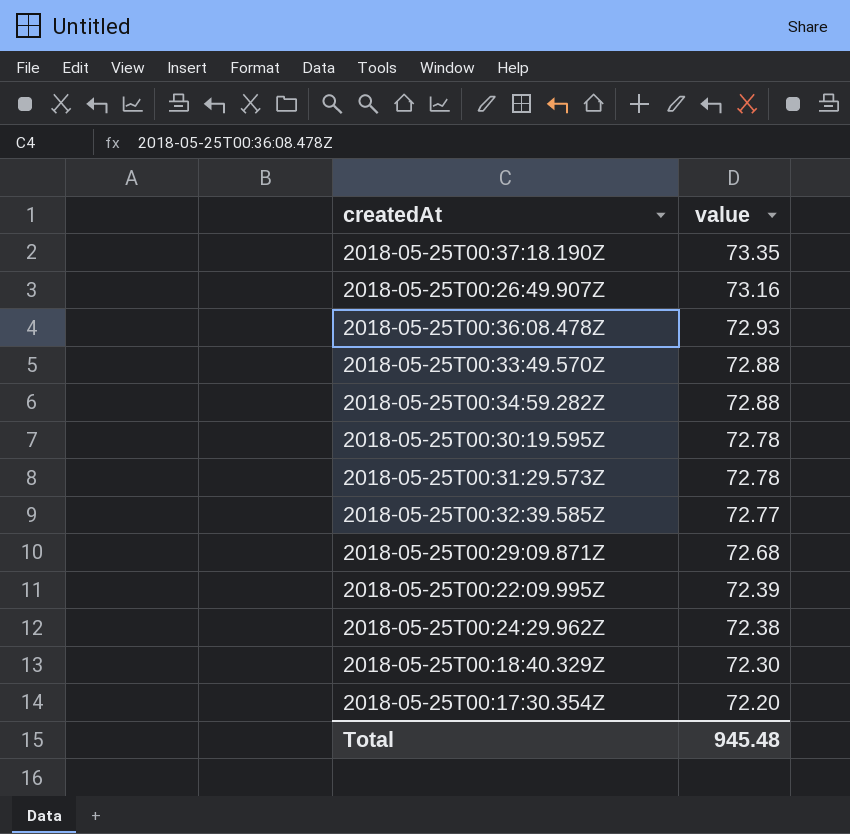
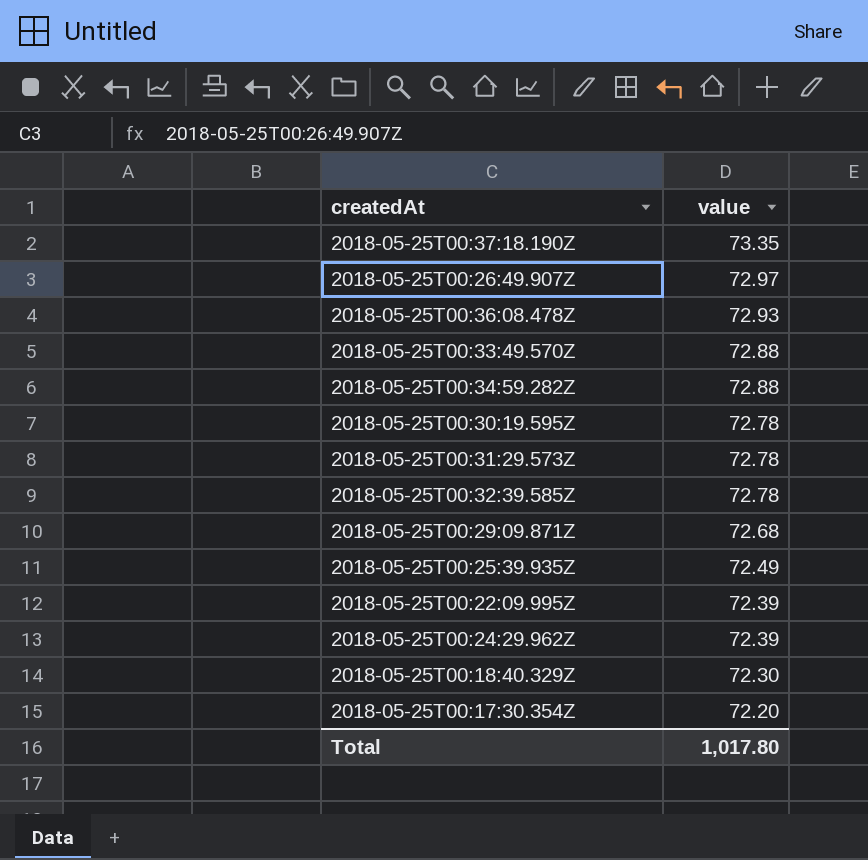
2018-05-25T00:26:49.907Z | value: 73.16 -> 72.97
2018-05-25T00:32:39.585Z | value: 72.77 -> 72.78
row 2018-05-25T00:25:39.935Z: none -> 72.49
2018-05-25T00:24:29.962Z | value: 72.38 -> 72.39
Total | value: 945.48 -> 1,017.80

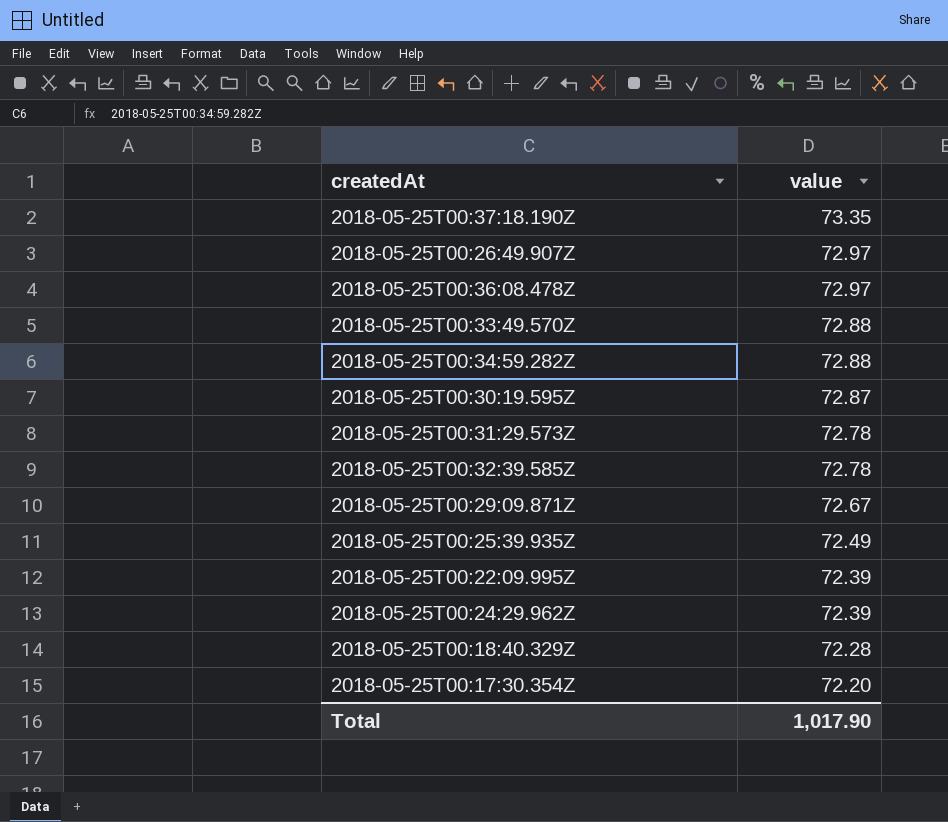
2018-05-25T00:36:08.478Z | value: 72.93 -> 72.97
2018-05-25T00:30:19.595Z | value: 72.78 -> 72.87
2018-05-25T00:29:09.871Z | value: 72.68 -> 72.67
2018-05-25T00:18:40.329Z | value: 72.30 -> 72.28
Total | value: 1,017.80 -> 1,017.90

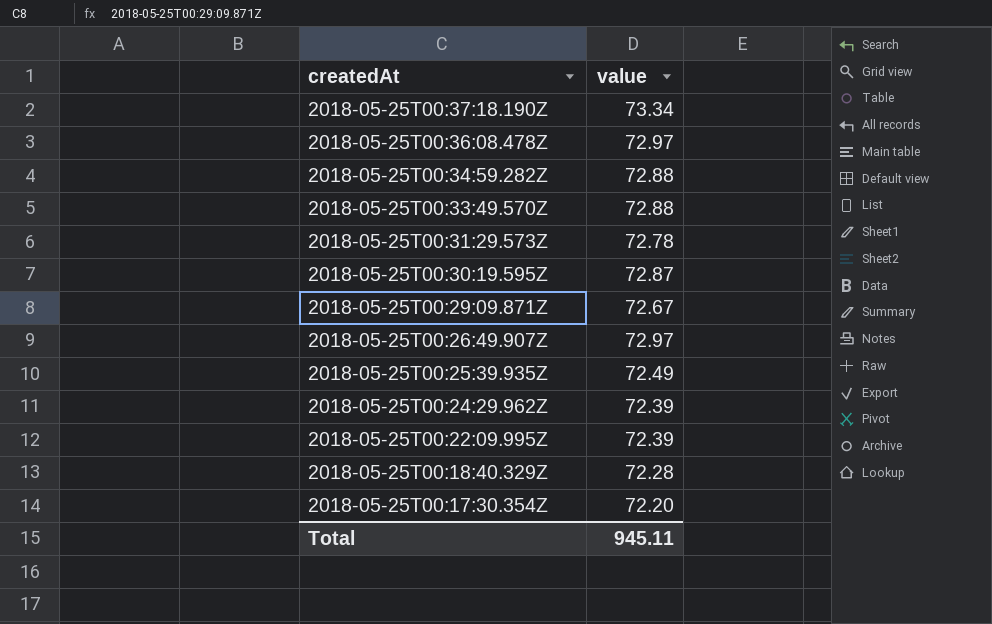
row order: value descending -> createdAt descending
row 2018-05-25T00:32:39.585Z: 72.78 -> none
2018-05-25T00:37:18.190Z | value: 73.35 -> 73.34
Total | value: 1,017.90 -> 945.11

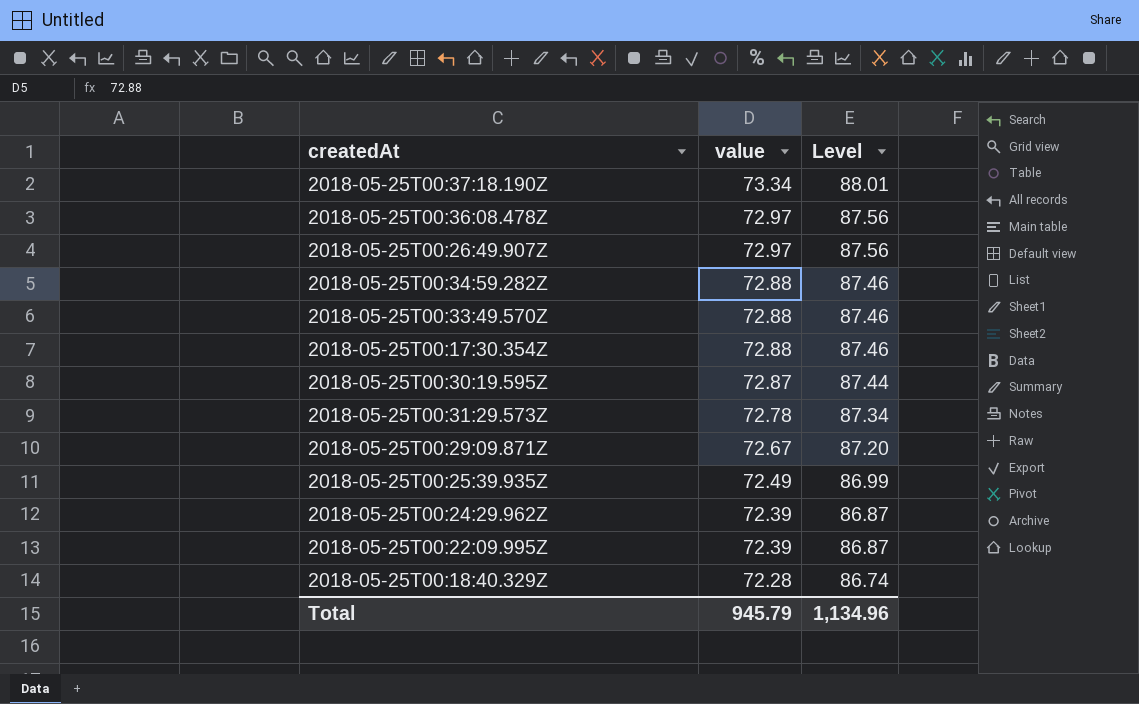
row order: createdAt descending -> value descending
column Level | formula: none -> [value] * 1.2
2018-05-25T00:17:30.354Z | value: 72.20 -> 72.88
Total | value: 945.11 -> 945.79

